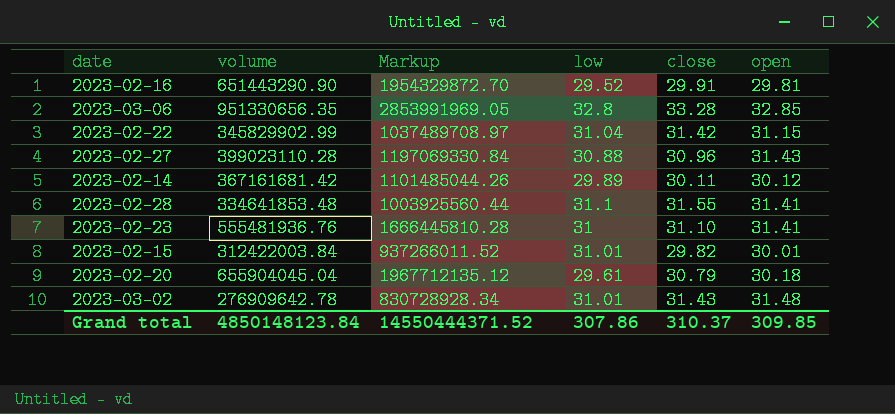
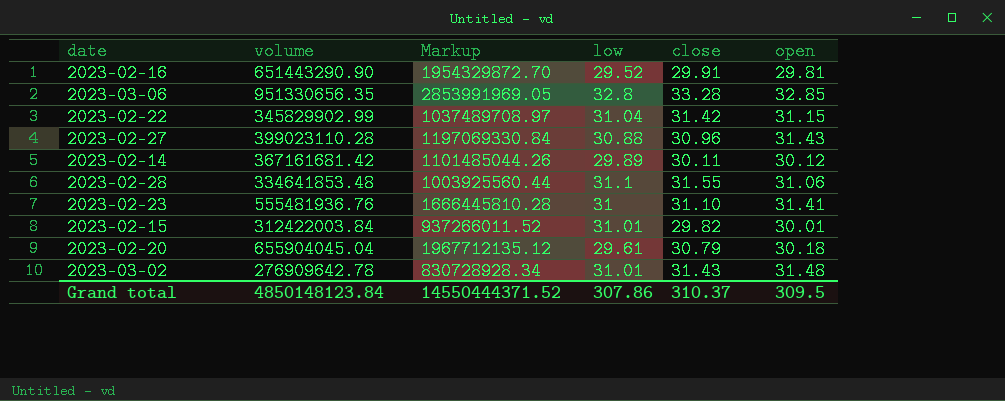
2023-02-28 | open: 31.41 -> 31.06
Grand total | open: 309.85 -> 309.5

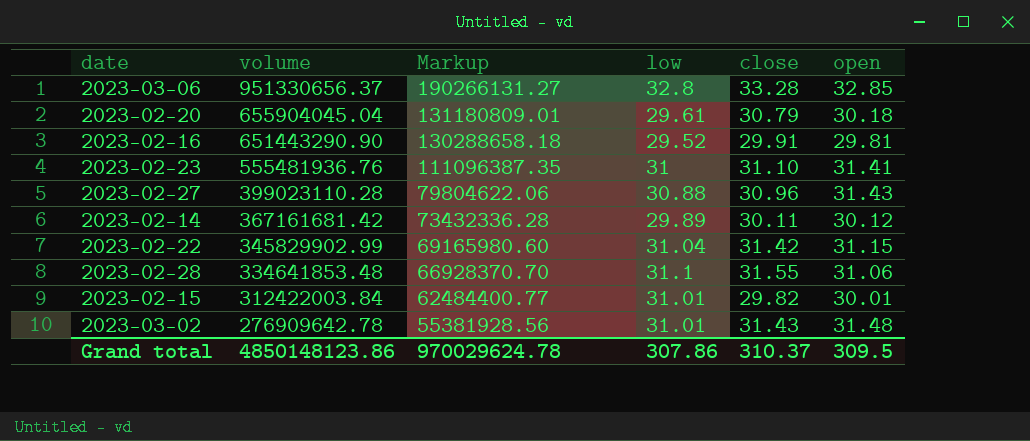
row order: none -> volume descending
column Markup | formula: [volume] * 3 -> [volume] * 0.2
2023-03-06 | volume: 951330656.35 -> 951330656.37
Grand total | volume: 4850148123.84 -> 4850148123.86
Grand total | Markup: 14550444371.52 -> 970029624.78

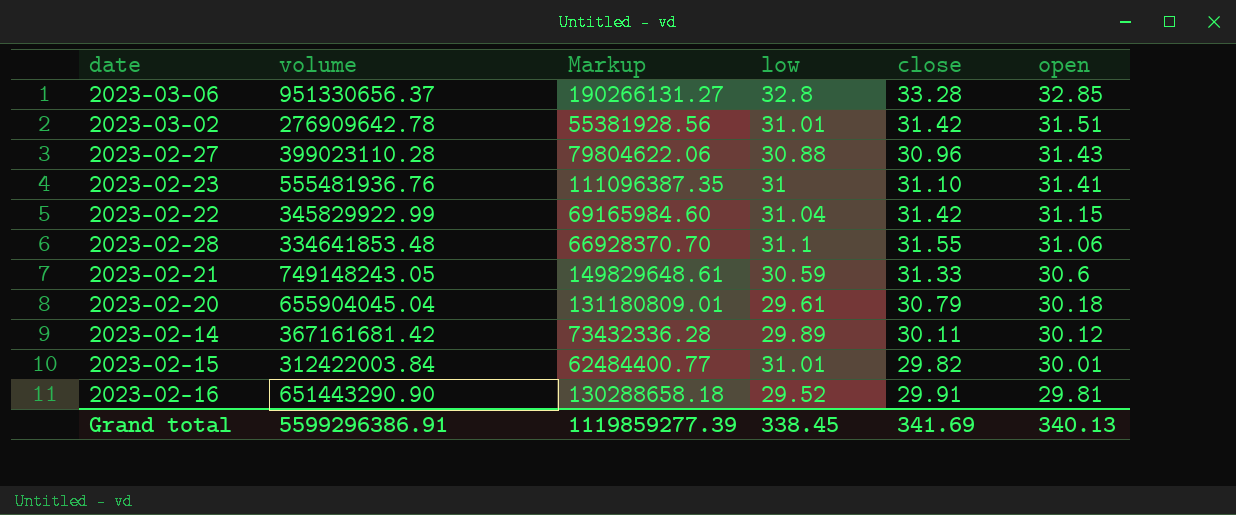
row order: volume descending -> open descending
2023-03-02 | close: 31.43 -> 31.42
2023-03-02 | open: 31.48 -> 31.51
2023-02-22 | volume: 345829902.99 -> 345829922.99
2023-02-22 | Markup: 69165980.60 -> 69165984.60
row 2023-02-21: none -> 749148243.05 | 149829648.61 | 30.59 | 31.33 | 30.6
Grand total | volume: 4850148123.86 -> 5599296386.91
Grand total | Markup: 970029624.78 -> 1119859277.39
Grand total | low: 307.86 -> 338.45
Grand total | close: 310.37 -> 341.69
Grand total | open: 309.5 -> 340.13

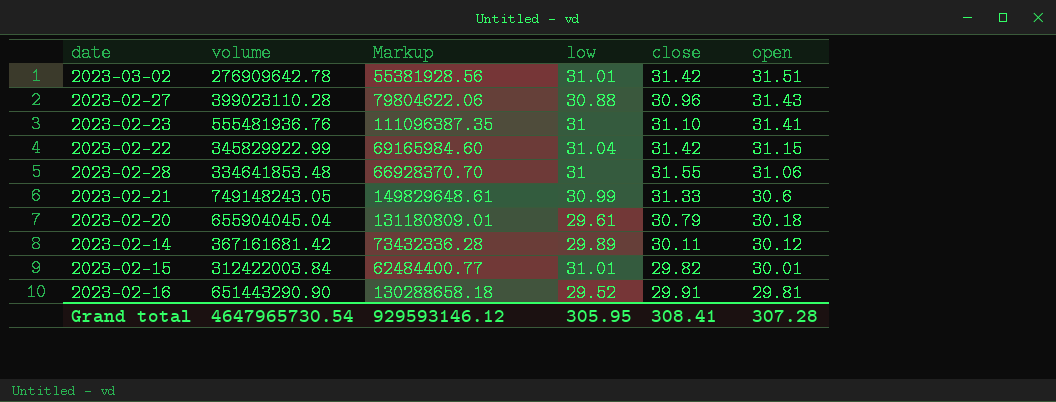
row 2023-03-06: 951330656.37 | 190266131.27 | 32.8 | 33.28 | 32.85 -> none
2023-02-28 | low: 31.1 -> 31
2023-02-21 | low: 30.59 -> 30.99
Grand total | volume: 5599296386.91 -> 4647965730.54
Grand total | Markup: 1119859277.39 -> 929593146.12
Grand total | low: 338.45 -> 305.95
Grand total | close: 341.69 -> 308.41
Grand total | open: 340.13 -> 307.28

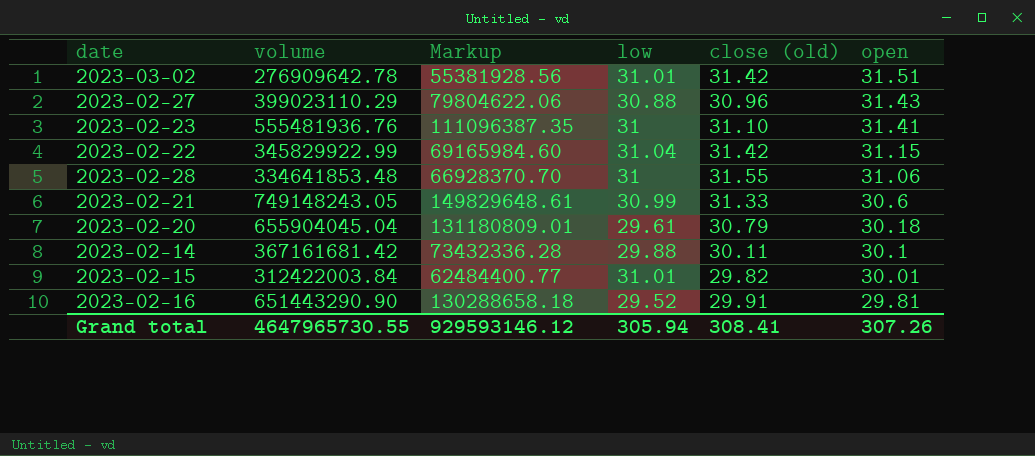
column name: close -> close (old)
2023-02-27 | volume: 399023110.28 -> 399023110.29
2023-02-14 | low: 29.89 -> 29.88
2023-02-14 | open: 30.12 -> 30.1
Grand total | volume: 4647965730.54 -> 4647965730.55
Grand total | low: 305.95 -> 305.94
Grand total | open: 307.28 -> 307.26

